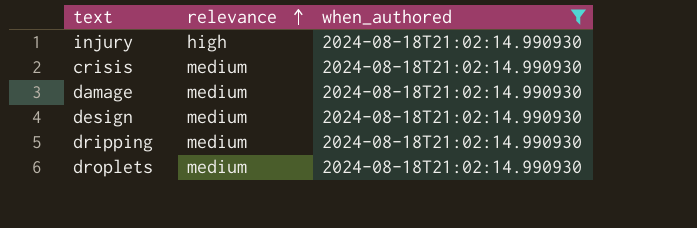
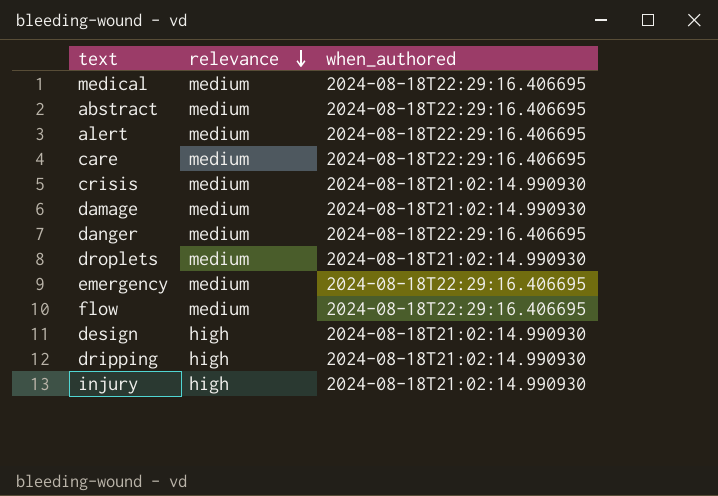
filter: when_authored = 2024-08-18T21:02:14.990930 -> none
row order: relevance ascending -> relevance descending
design | relevance: medium -> high
dripping | relevance: medium -> high

